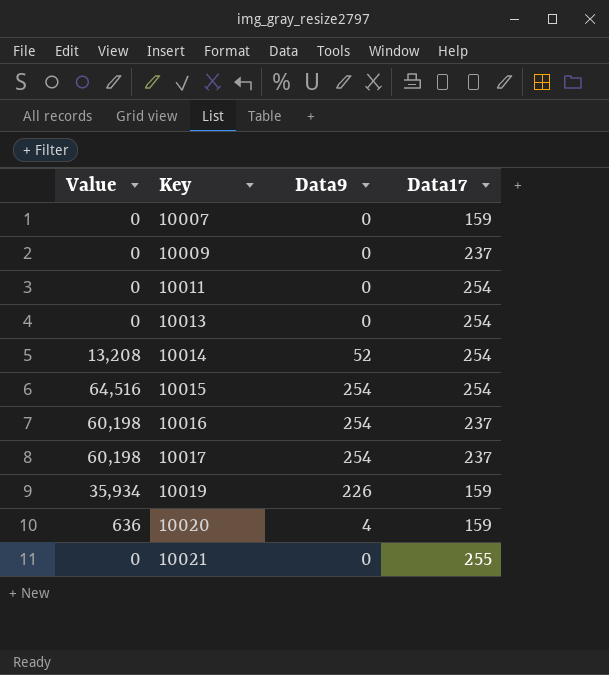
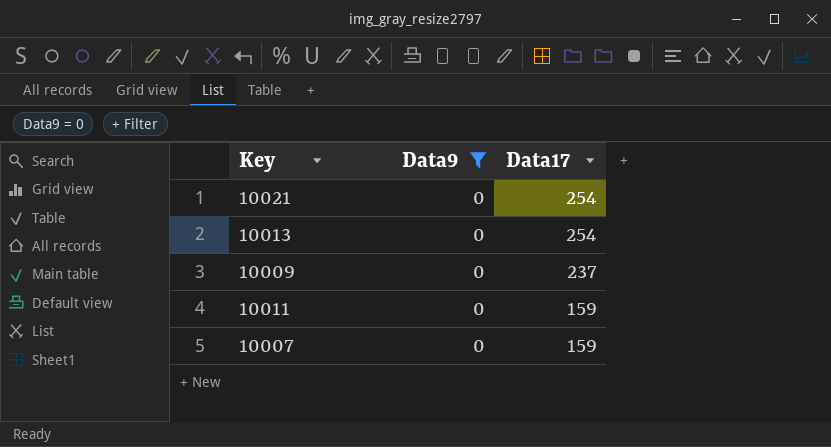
filter: none -> Data9 = 0
row order: Key ascending -> Data17 descending
column Value | formula: [Data9] * [Data17] -> none
10021 | Data17: 255 -> 254
10011 | Data17: 254 -> 159

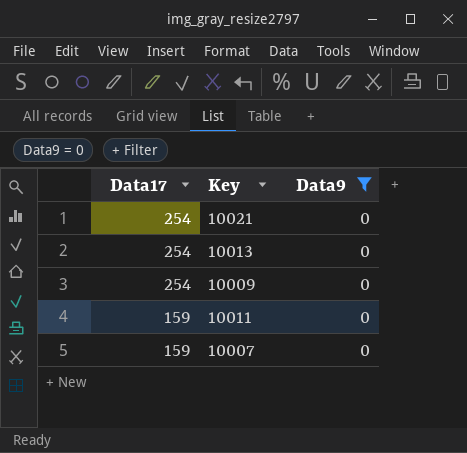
column Data17 | position: 3 -> 1
10009 | Data17: 237 -> 254

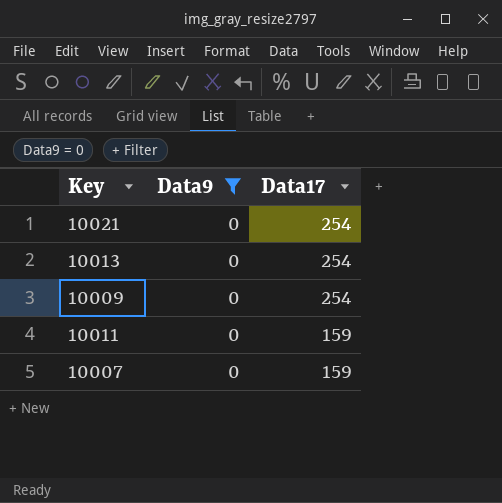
column Data17 | position: 1 -> 3

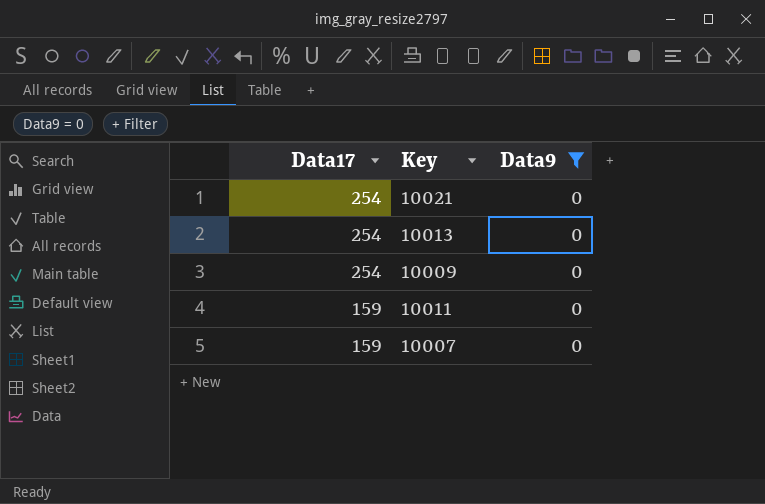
column Data17 | position: 3 -> 1

